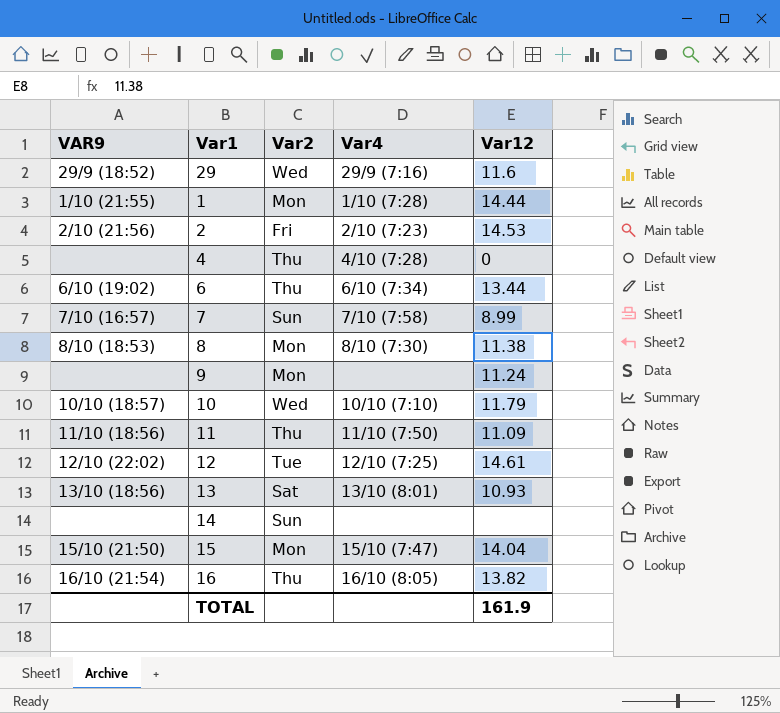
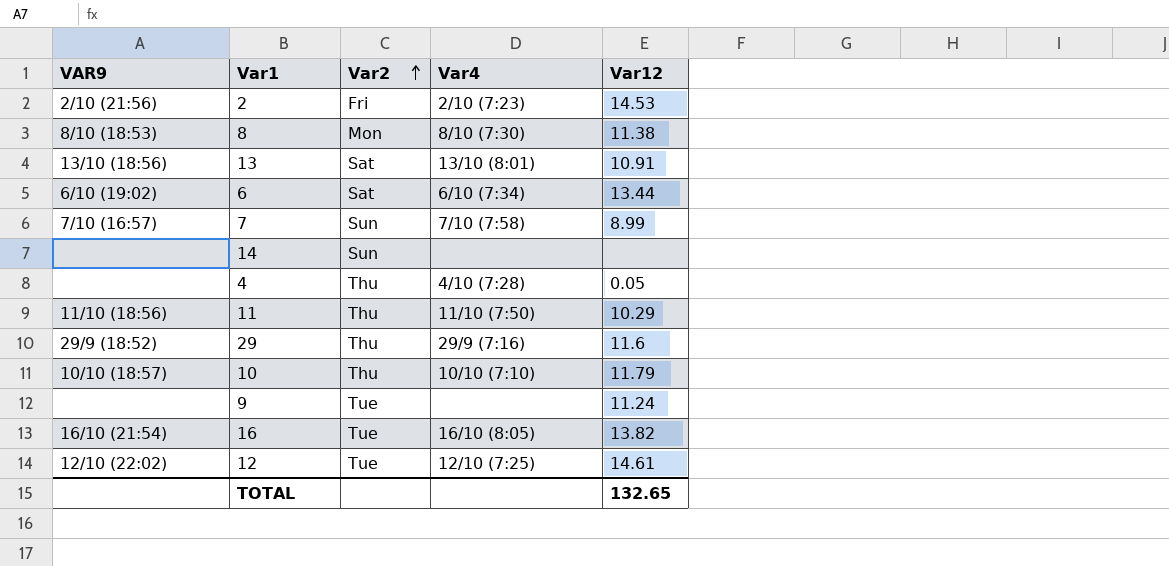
row order: none -> Var2 ascending
row 1: 1/10 (21:55) | Mon | 1/10 (7:28) | 14.44 -> none
row 15: 15/10 (21:50) | Mon | 15/10 (7:47) | 14.04 -> none
13 | Var12: 10.93 -> 10.91
6 | Var2: Thu -> Sat
4 | Var12: 0 -> 0.05
11 | Var12: 11.09 -> 10.29
29 | Var2: Wed -> Thu
10 | Var2: Wed -> Thu
9 | Var2: Mon -> Tue
16 | Var2: Thu -> Tue
TOTAL | Var12: 161.9 -> 132.65

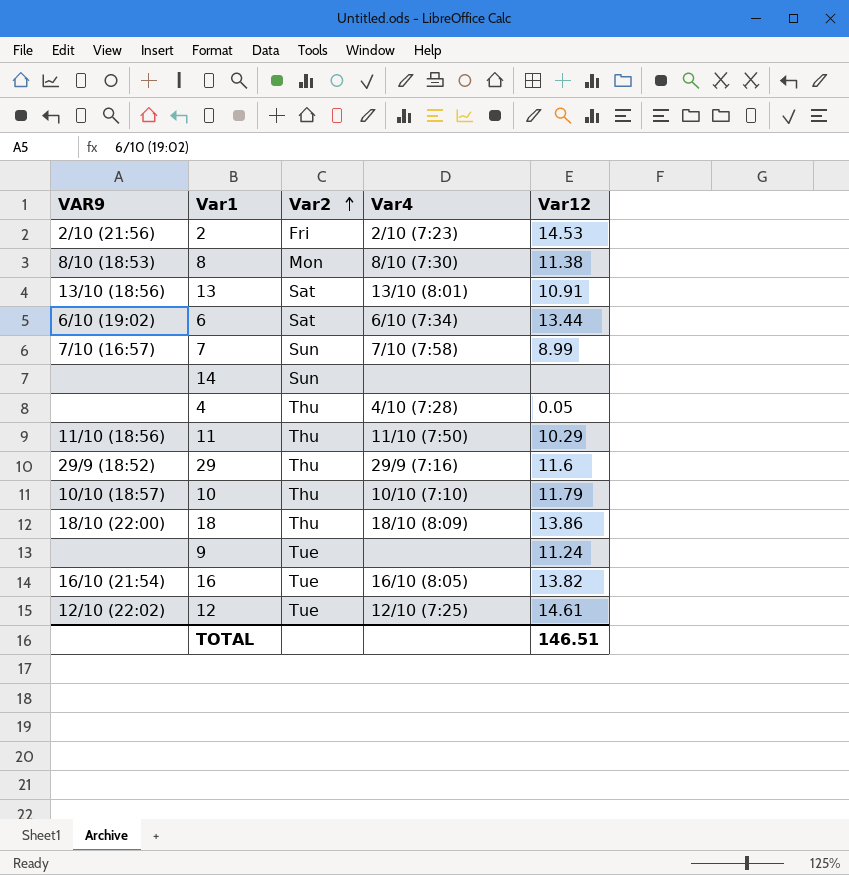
row 18: none -> 18/10 (22:00) | Thu | 18/10 (8:09) | 13.86
TOTAL | Var12: 132.65 -> 146.51

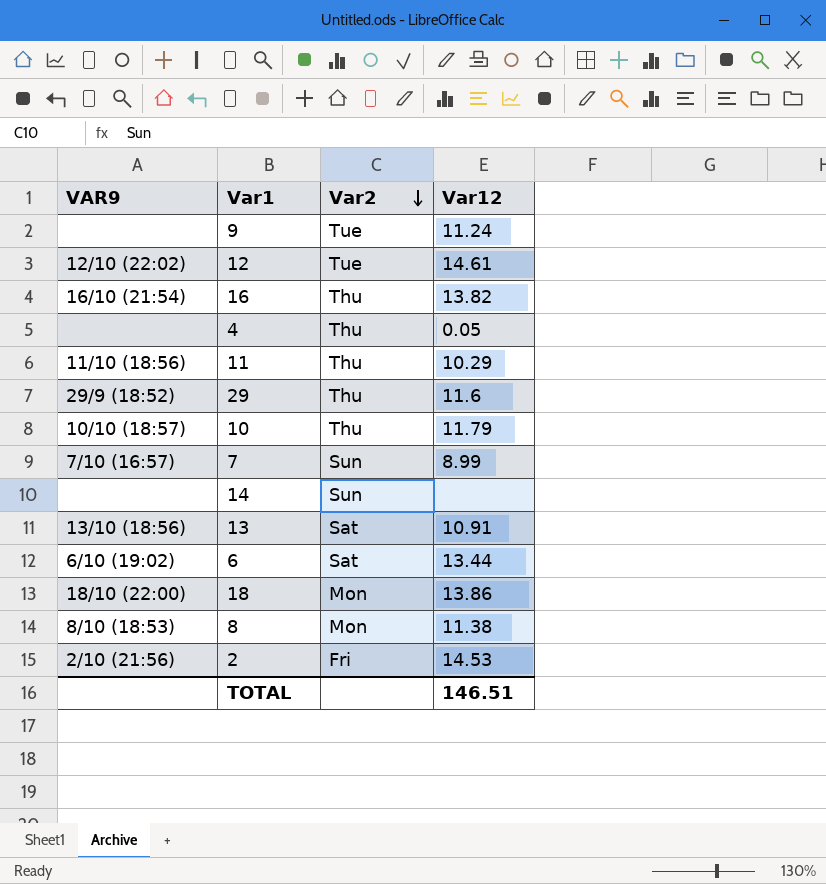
row order: Var2 ascending -> Var2 descending
column Var4 | position: 4 -> none
16 | Var2: Tue -> Thu
18 | Var2: Thu -> Mon

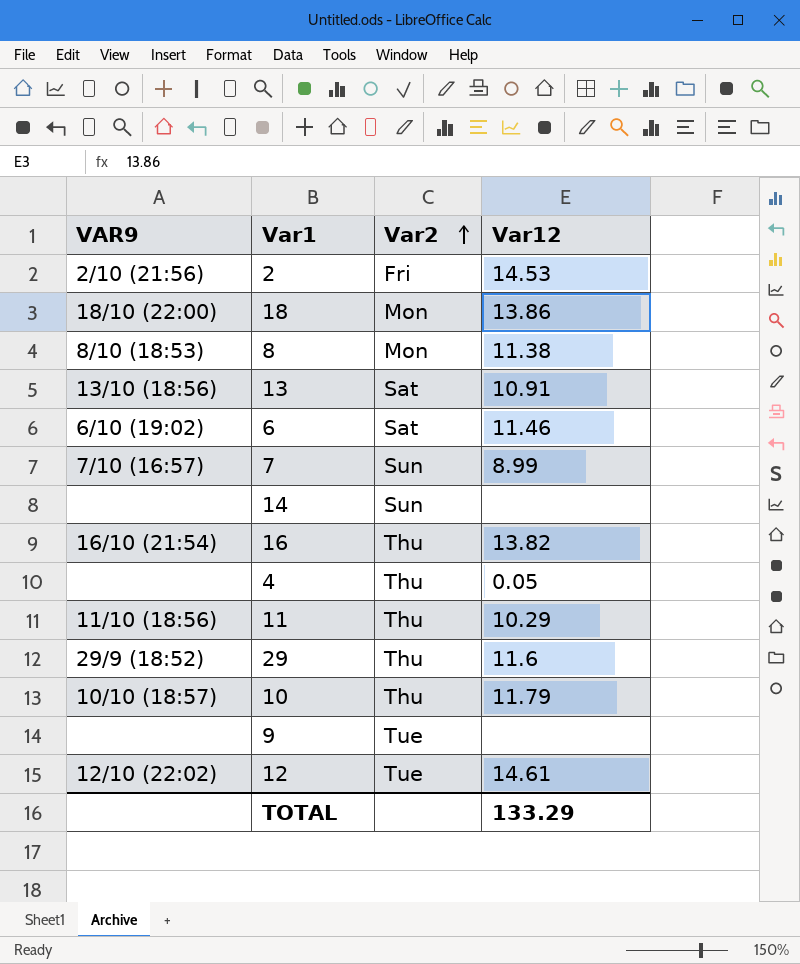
row order: Var2 descending -> Var2 ascending
6 | Var12: 13.44 -> 11.46
9 | Var12: 11.24 -> none
TOTAL | Var12: 146.51 -> 133.29

